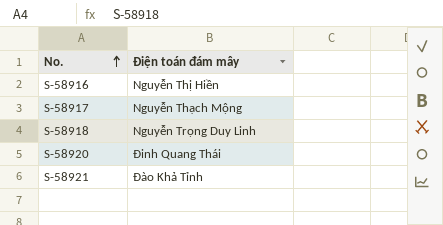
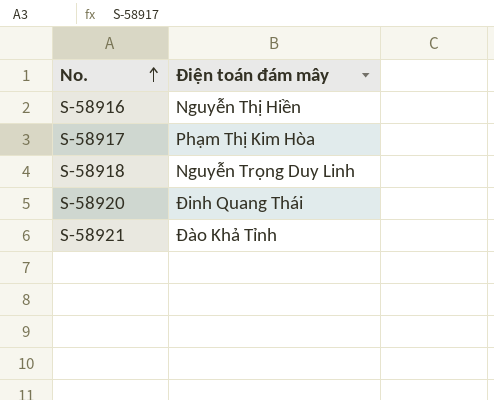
S-58917 | Điện toán đám mây: Nguyễn Thạch Mộng -> Phạm Thị Kim Hòa

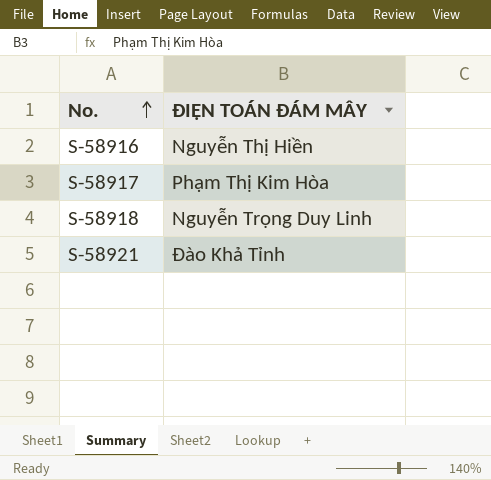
column name: Điện toán đám mây -> ĐIỆN TOÁN ĐÁM MÂY
row S-58920: Đinh Quang Thái -> none

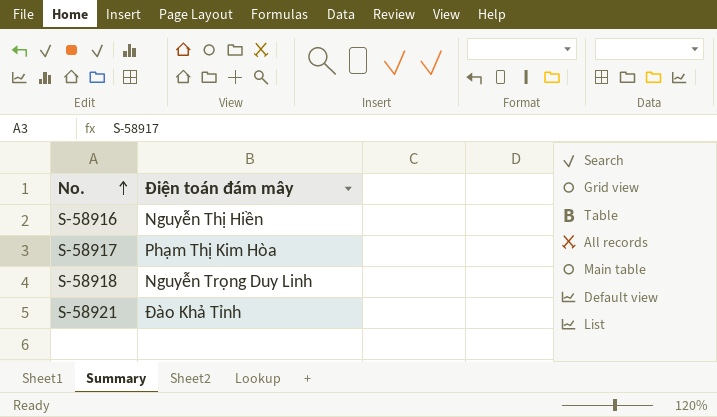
column name: ĐIỆN TOÁN ĐÁM MÂY -> Điện toán đám mây

